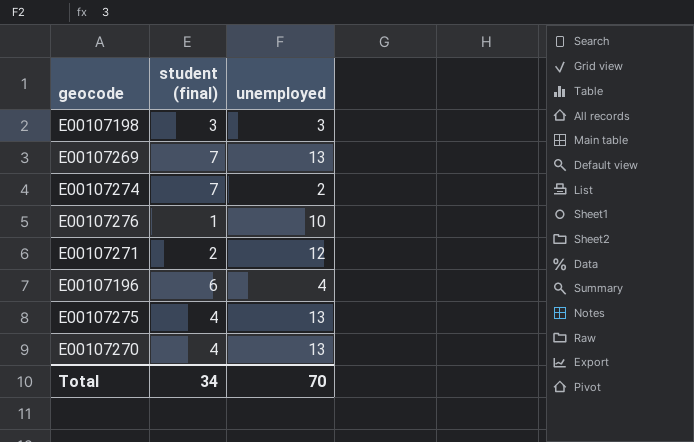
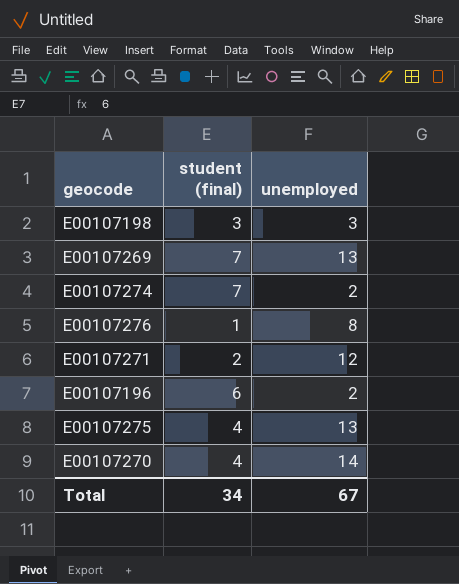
E00107276 | unemployed: 10 -> 8
E00107196 | unemployed: 4 -> 2
E00107270 | unemployed: 13 -> 14
Total | unemployed: 70 -> 67

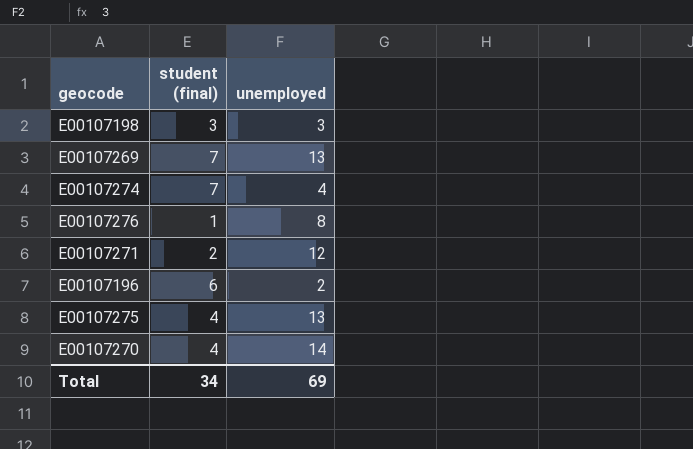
E00107274 | unemployed: 2 -> 4
Total | unemployed: 67 -> 69

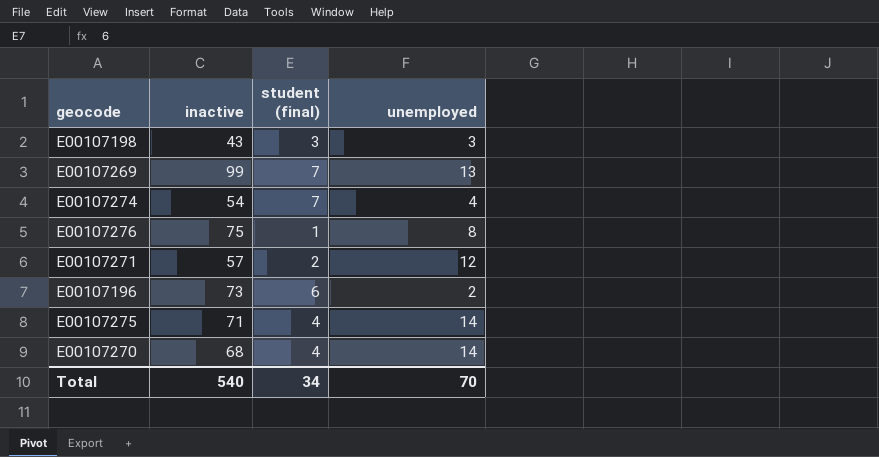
column inactive | position: none -> 2
E00107275 | unemployed: 13 -> 14
Total | unemployed: 69 -> 70

